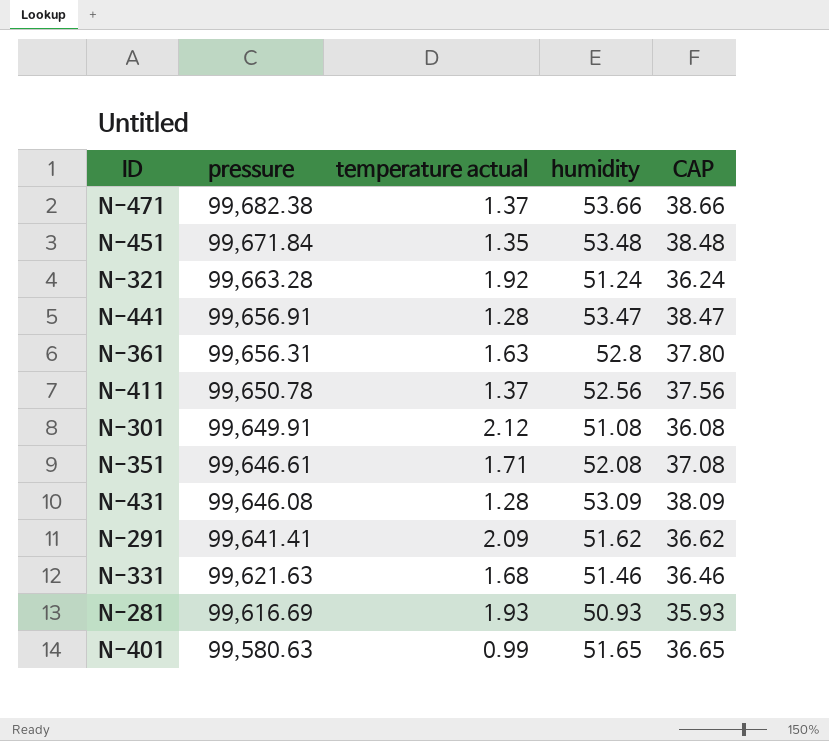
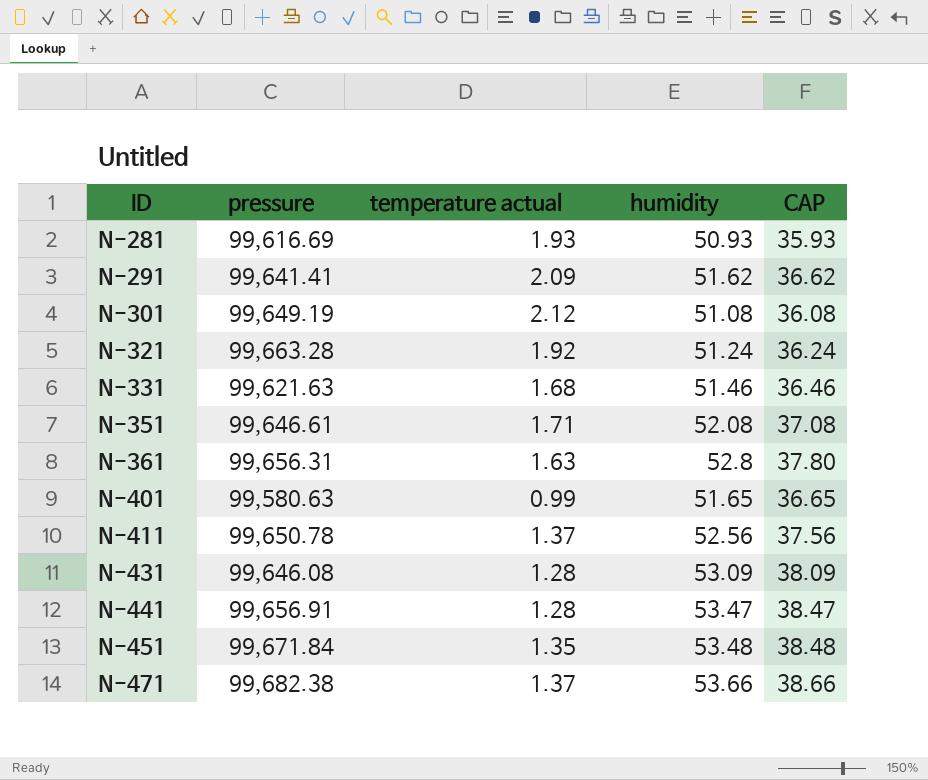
row order: pressure descending -> ID ascending
N-301 | pressure: 99,649.91 -> 99,649.19

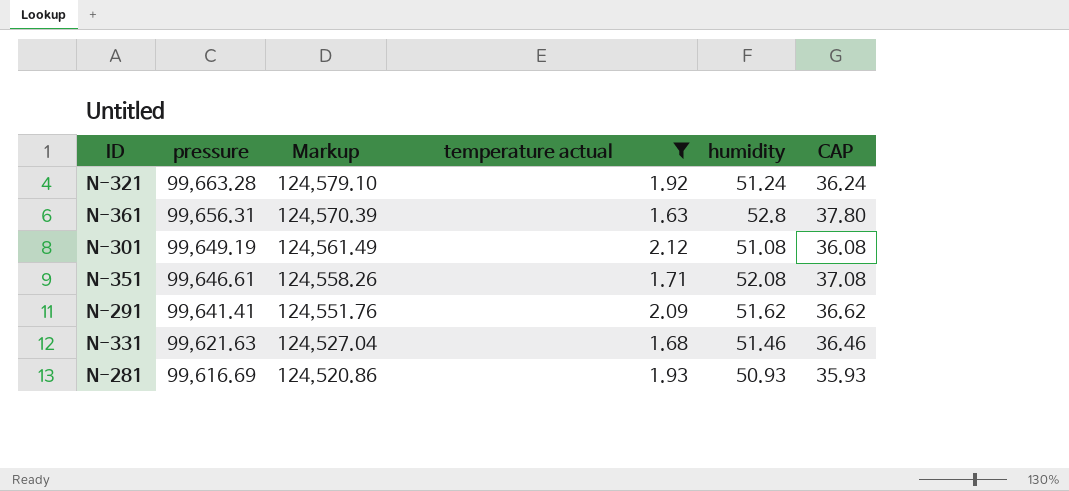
filter: none -> temperature actual >= 1.63
row order: ID ascending -> pressure descending
column Markup | formula: none -> [pressure] * 1.25

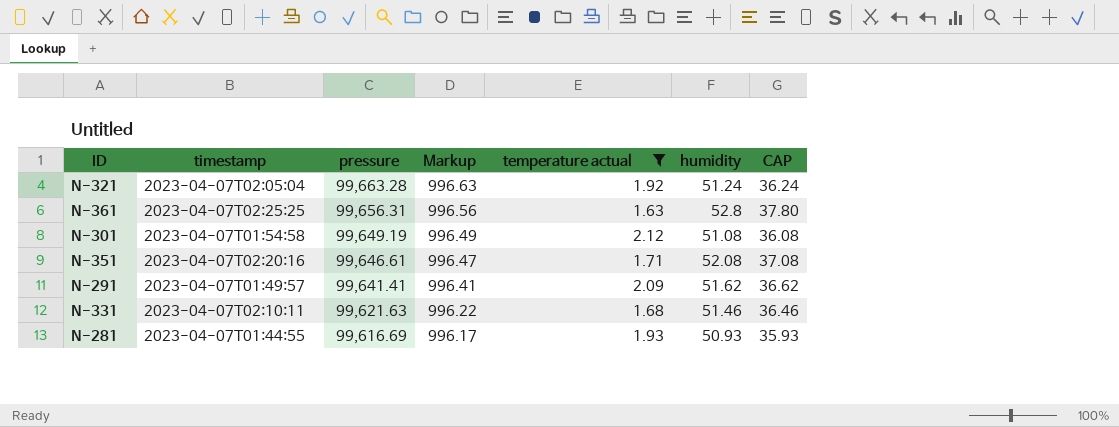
column timestamp | position: none -> 2
column Markup | formula: [pressure] * 1.25 -> [pressure] * 0.01

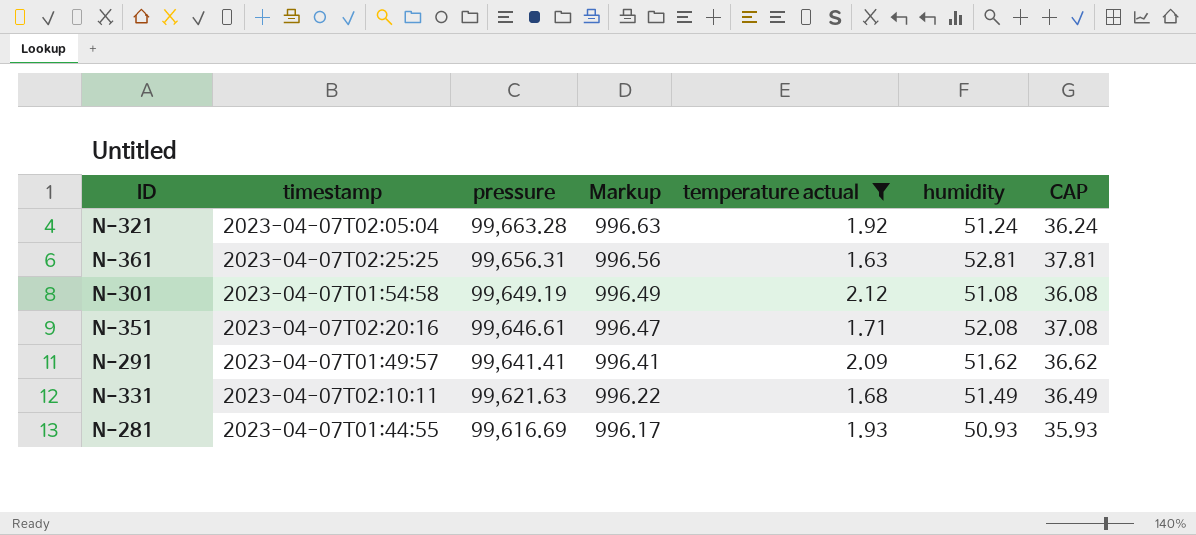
N-361 | humidity: 52.8 -> 52.81
N-361 | CAP: 37.80 -> 37.81
N-331 | humidity: 51.46 -> 51.49
N-331 | CAP: 36.46 -> 36.49

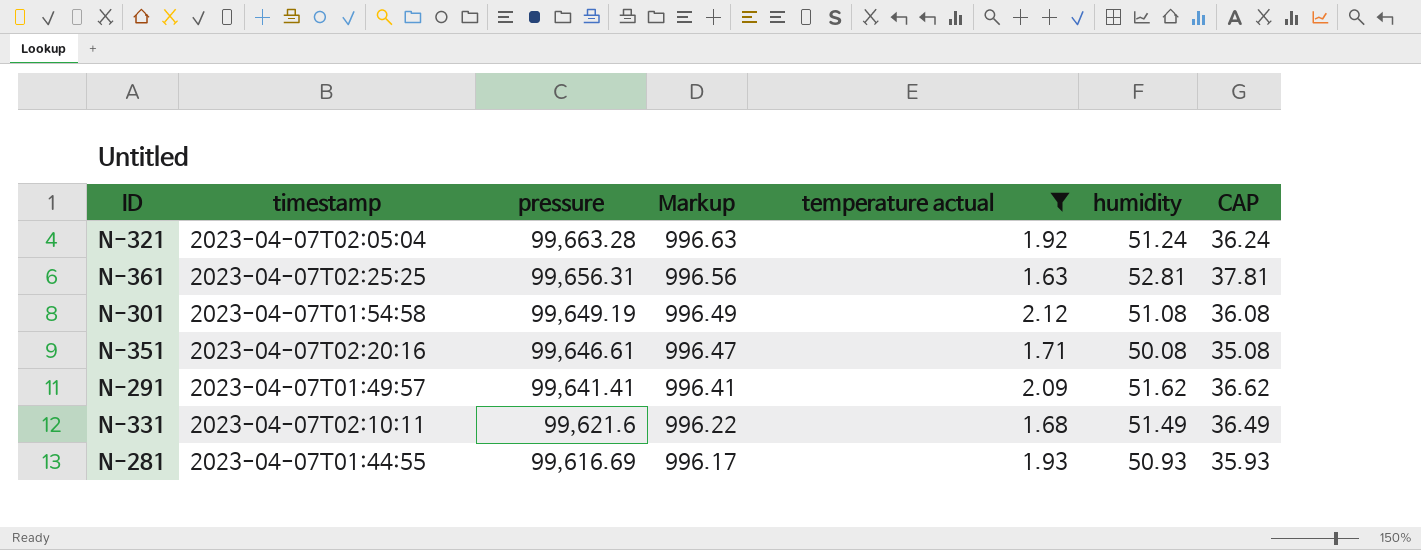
N-351 | humidity: 52.08 -> 50.08
N-351 | CAP: 37.08 -> 35.08
N-331 | pressure: 99,621.63 -> 99,621.6

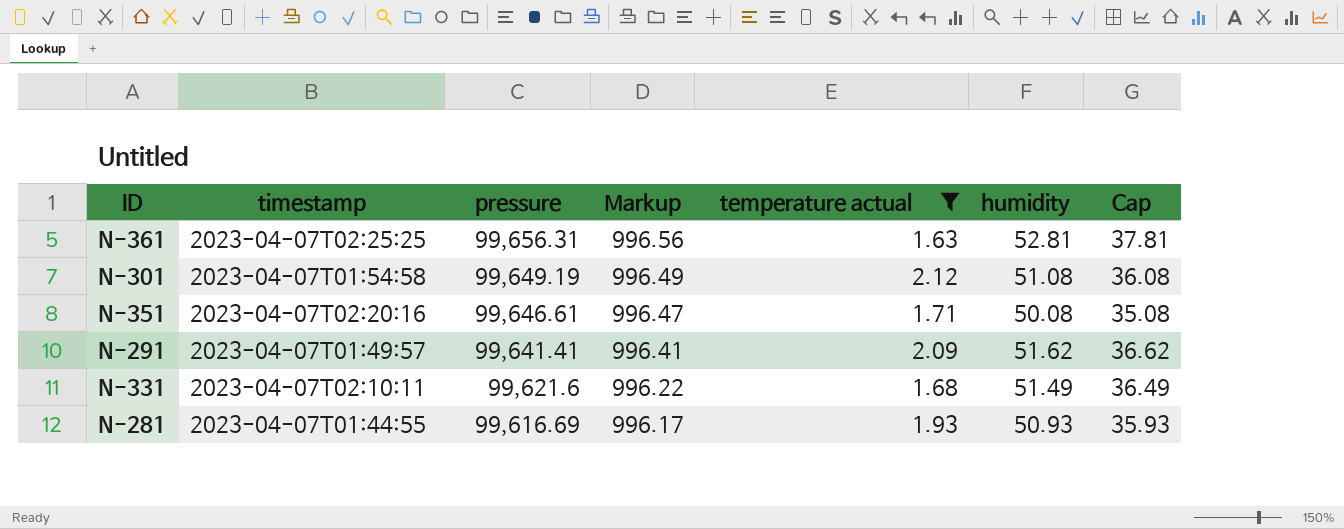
column name: CAP -> Cap
row N-321: 2023-04-07T02:05:04 | 99,663.28 | 996.63 | 1.92 | 51.24 | 36.24 -> none

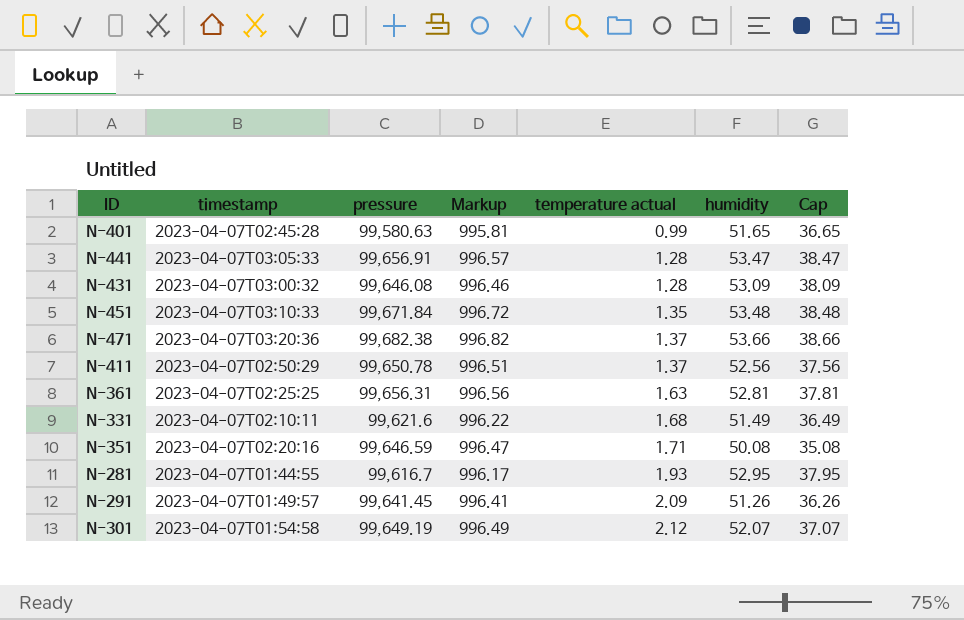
filter: temperature actual >= 1.63 -> none
row order: pressure descending -> temperature actual ascending
N-351 | pressure: 99,646.61 -> 99,646.59
N-281 | pressure: 99,616.69 -> 99,616.7
N-281 | humidity: 50.93 -> 52.95
N-281 | Cap: 35.93 -> 37.95
N-291 | pressure: 99,641.41 -> 99,641.45
N-291 | humidity: 51.62 -> 51.26
N-291 | Cap: 36.62 -> 36.26
N-301 | humidity: 51.08 -> 52.07
N-301 | Cap: 36.08 -> 37.07

